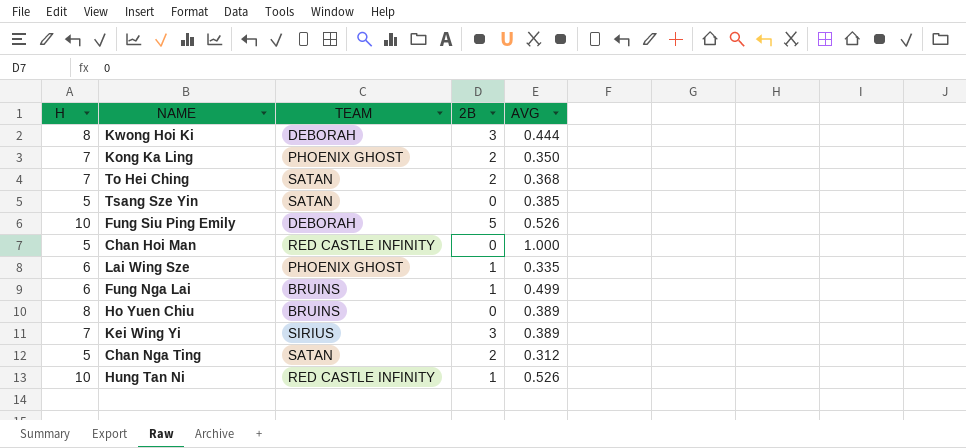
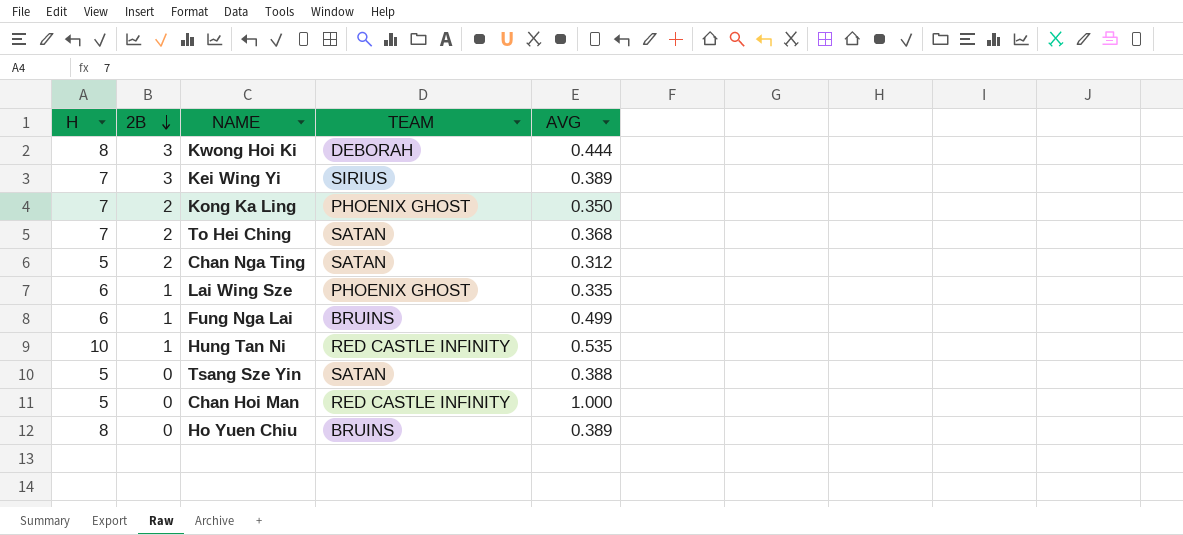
row order: none -> 2B descending
column 2B | position: 4 -> 2
row Fung Siu Ping Emily: 10 | DEBORAH | 5 | 0.526 -> none
Hung Tan Ni | AVG: 0.526 -> 0.535
Tsang Sze Yin | AVG: 0.385 -> 0.388

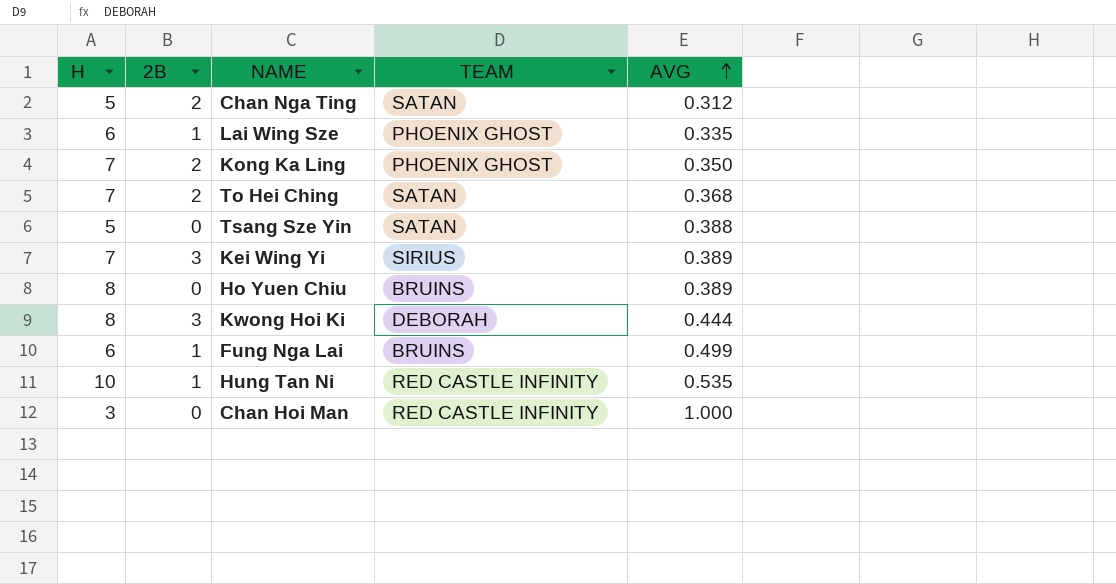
row order: 2B descending -> AVG ascending
Chan Hoi Man | H: 5 -> 3

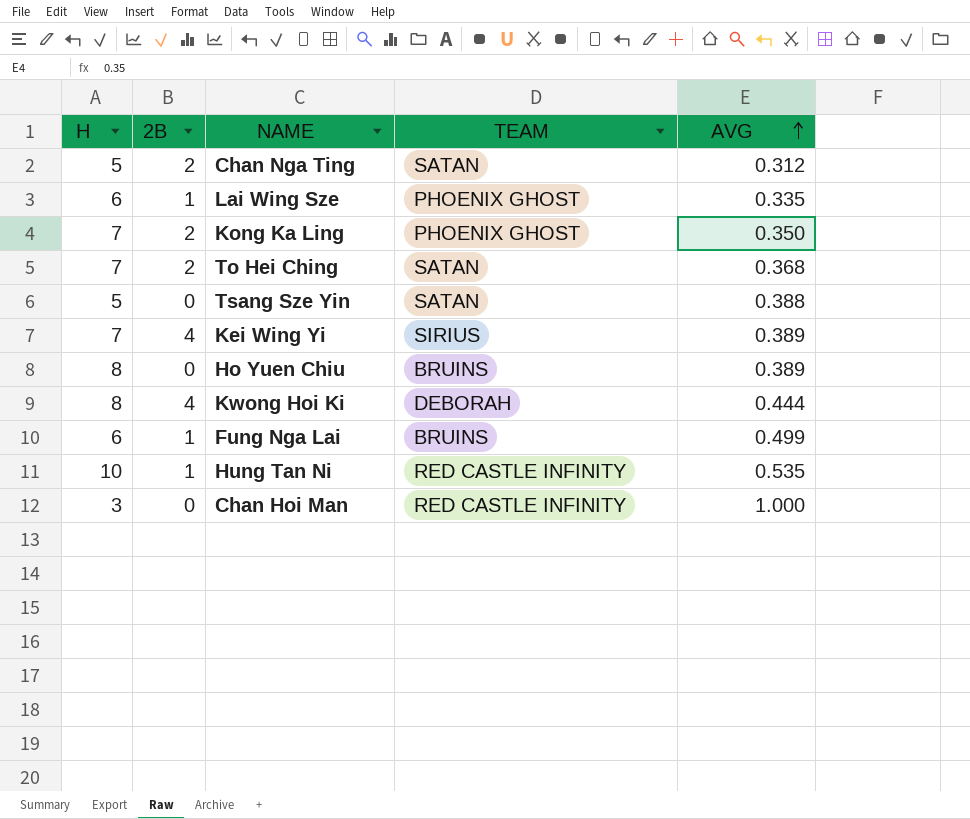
Kei Wing Yi | 2B: 3 -> 4
Kwong Hoi Ki | 2B: 3 -> 4

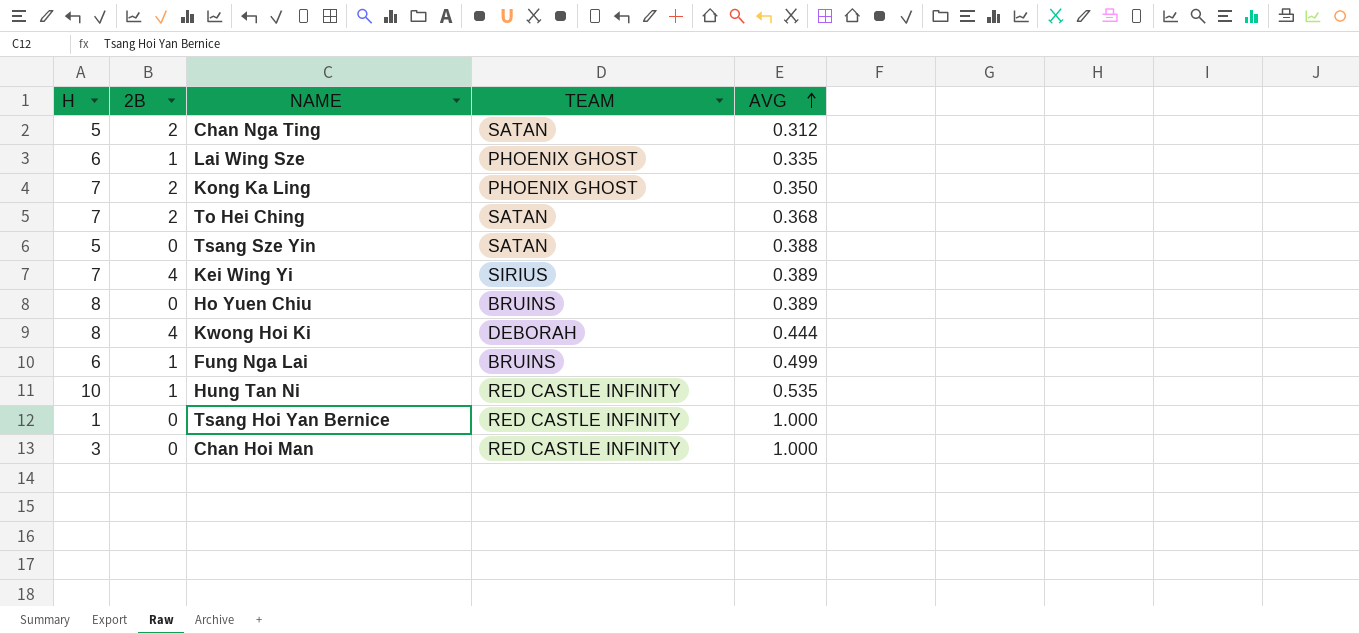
row Tsang Hoi Yan Bernice: none -> 1 | 0 | RED CASTLE INFINITY | 1.000

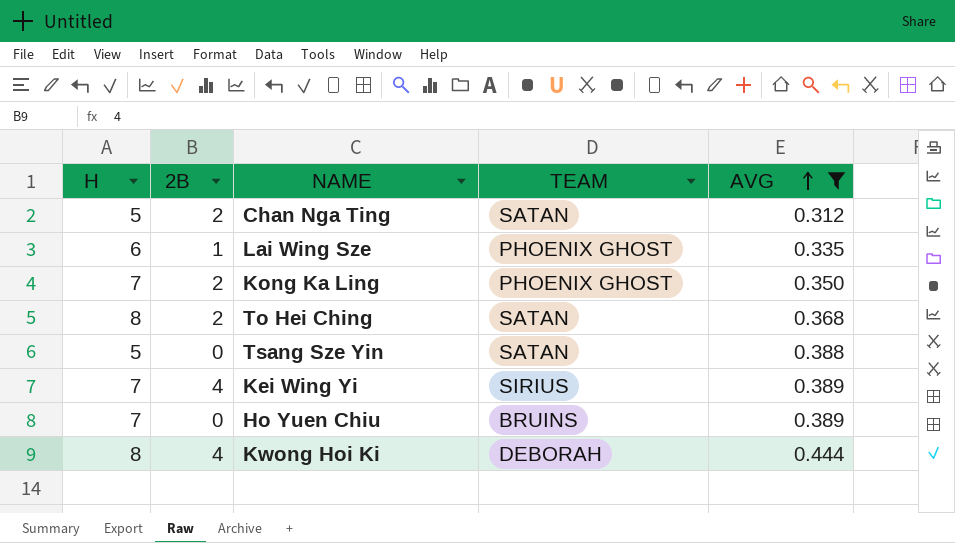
filter: none -> AVG <= 0.444
To Hei Ching | H: 7 -> 8
Ho Yuen Chiu | H: 8 -> 7

